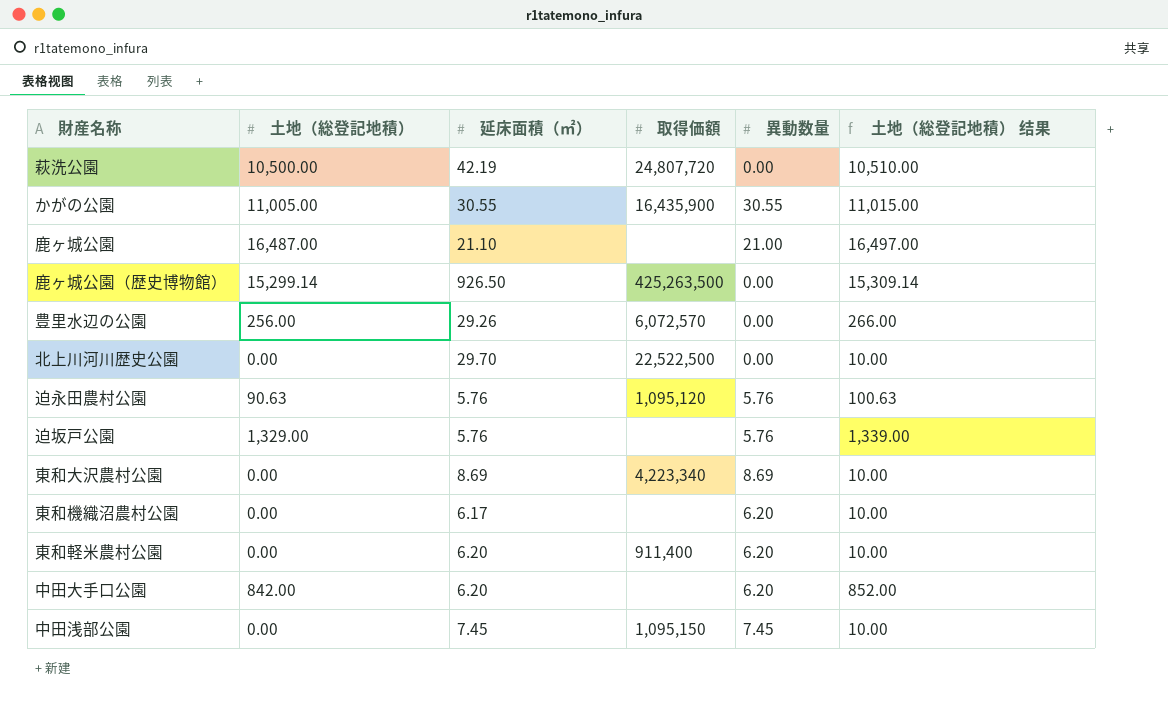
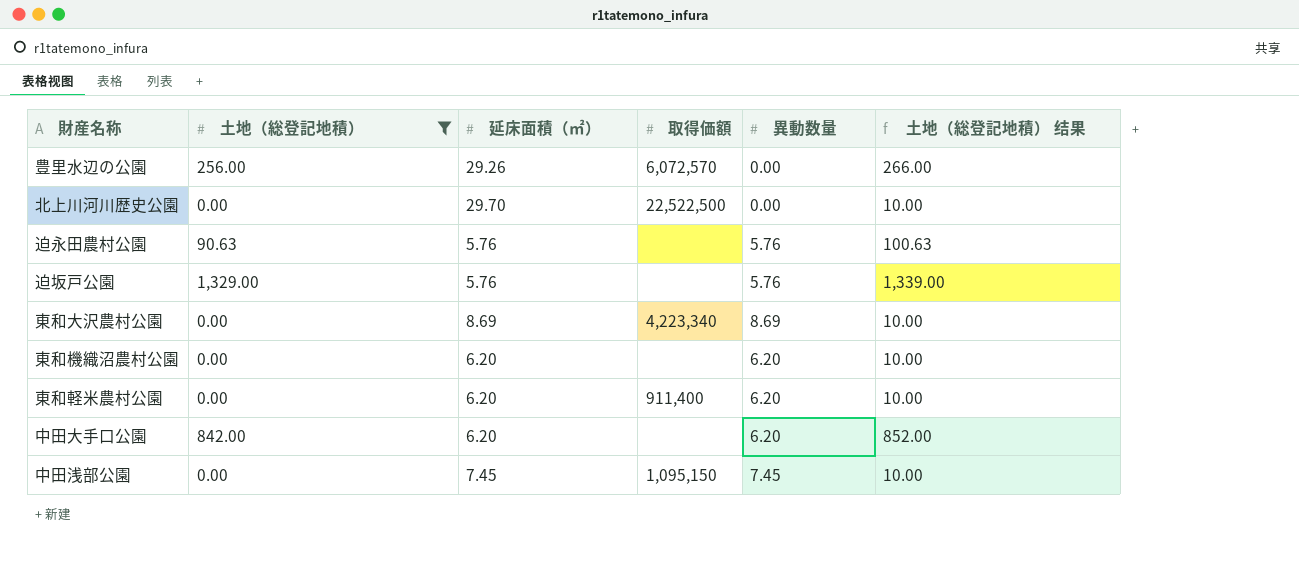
filter: none -> 土地（総登記地積） <= 1,329.00
迫永田農村公園 | 取得価額: 1,095,120 -> none
東和機織沼農村公園 | 延床面積（㎡）: 6.17 -> 6.20

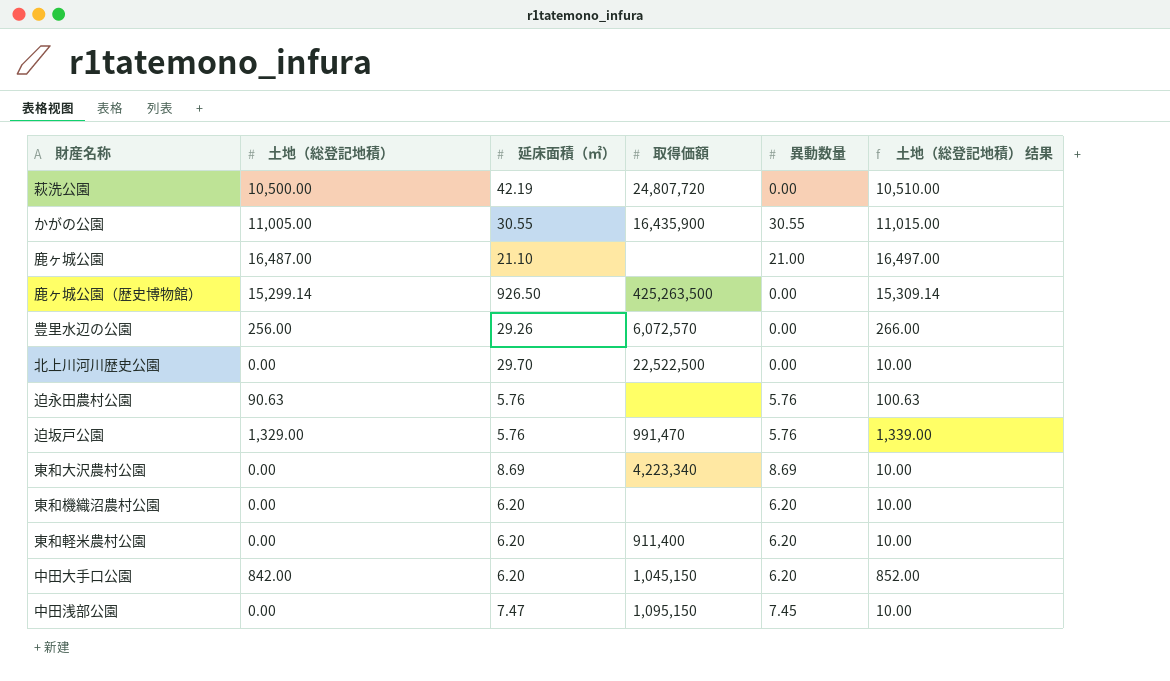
filter: 土地（総登記地積） <= 1,329.00 -> none
迫坂戸公園 | 取得価額: none -> 991,470
中田大手口公園 | 取得価額: none -> 1,045,150
中田浅部公園 | 延床面積（㎡）: 7.45 -> 7.47

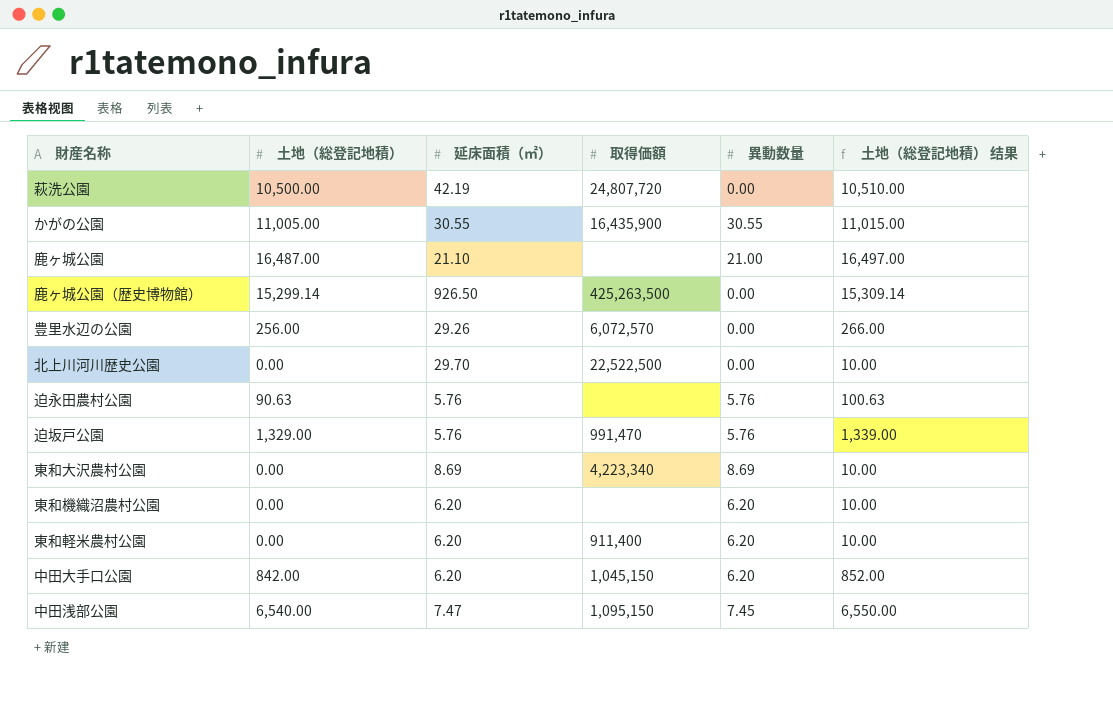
中田浅部公園 | 土地（総登記地積）: 0.00 -> 6,540.00
中田浅部公園 | 土地（総登記地積） 结果: 10.00 -> 6,550.00

